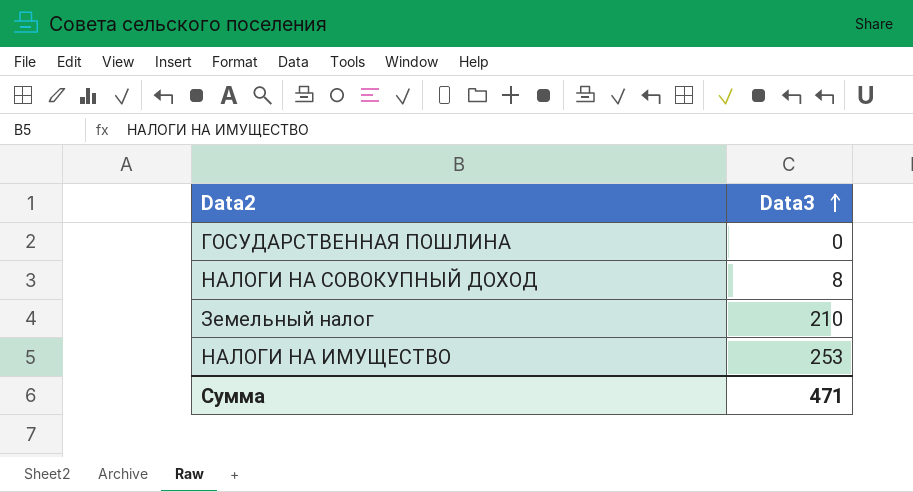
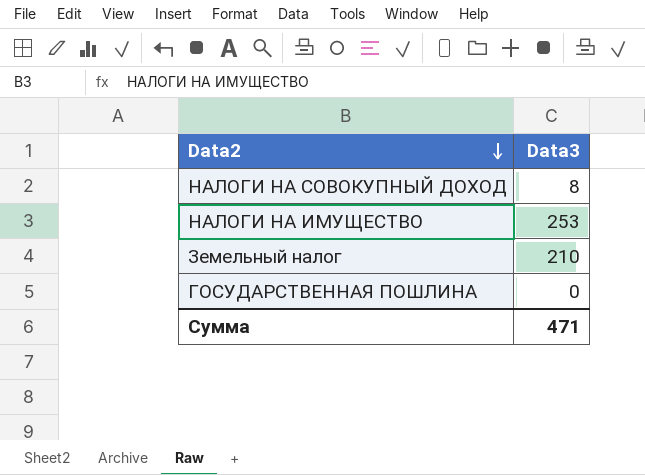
row order: Data3 ascending -> Data2 descending

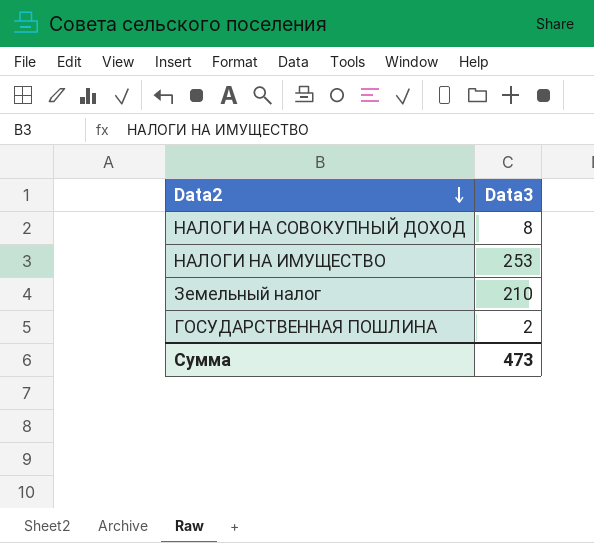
ГОСУДАРСТВЕННАЯ ПОШЛИНА | Data3: 0 -> 2
Сумма | Data3: 471 -> 473

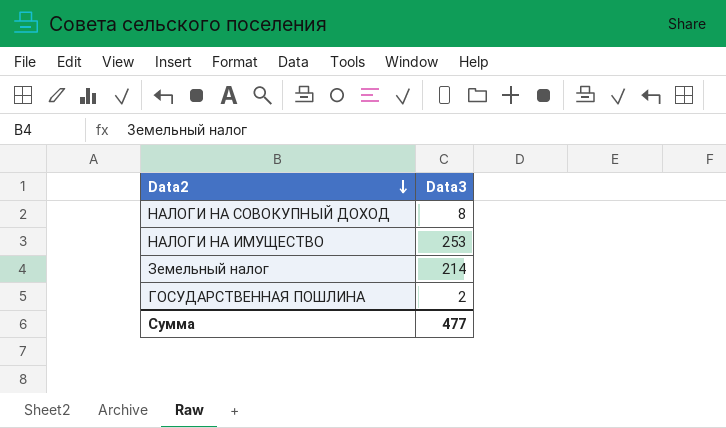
Земельный налог | Data3: 210 -> 214
Сумма | Data3: 473 -> 477

